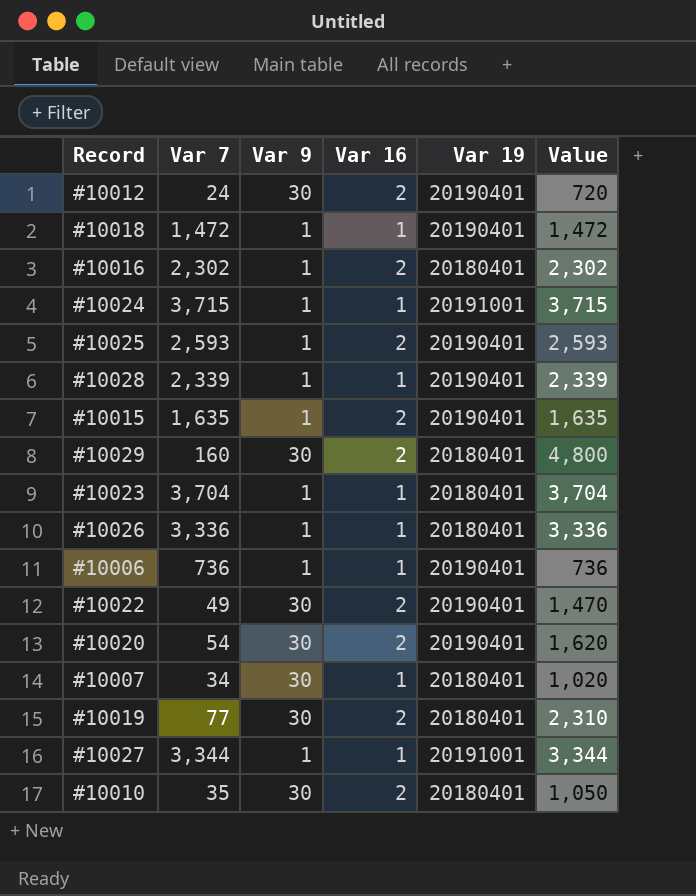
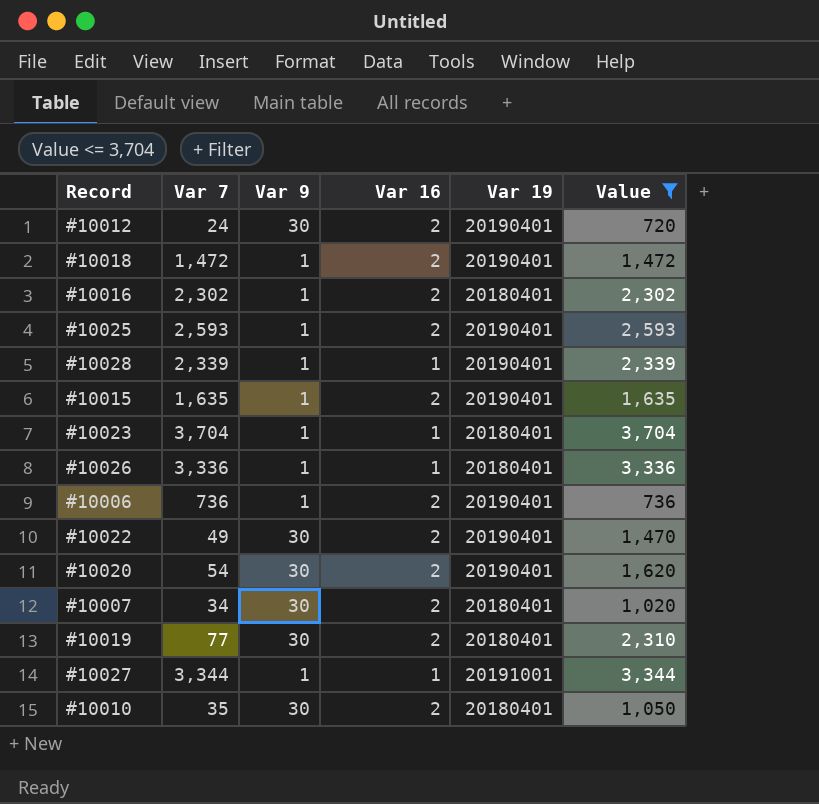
filter: none -> Value <= 3,704
#10018 | Var 16: 1 -> 2
#10006 | Var 16: 1 -> 2
#10007 | Var 16: 1 -> 2

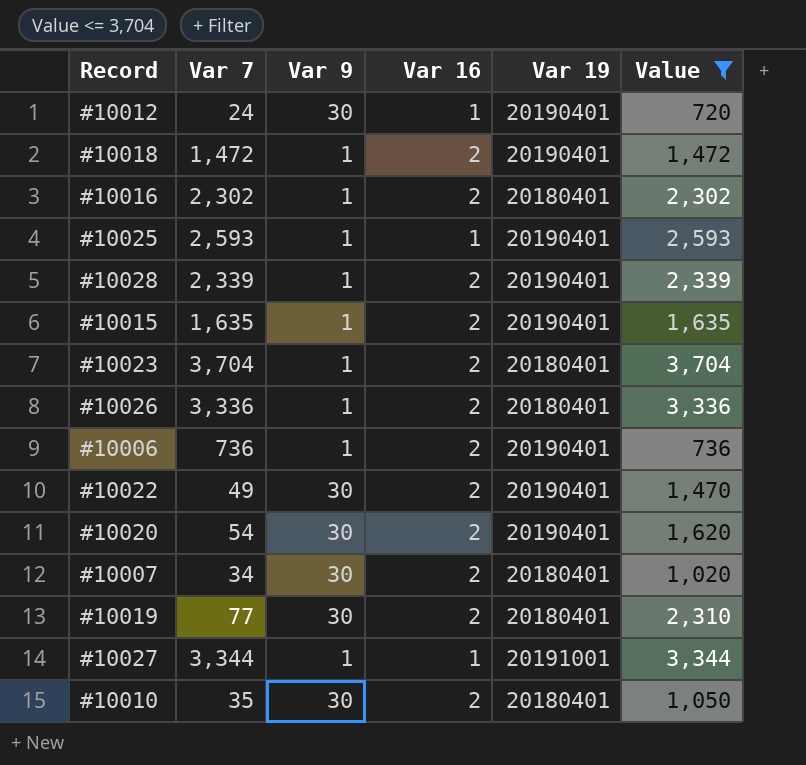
#10012 | Var 16: 2 -> 1
#10025 | Var 16: 2 -> 1
#10028 | Var 16: 1 -> 2
#10023 | Var 16: 1 -> 2
#10026 | Var 16: 1 -> 2

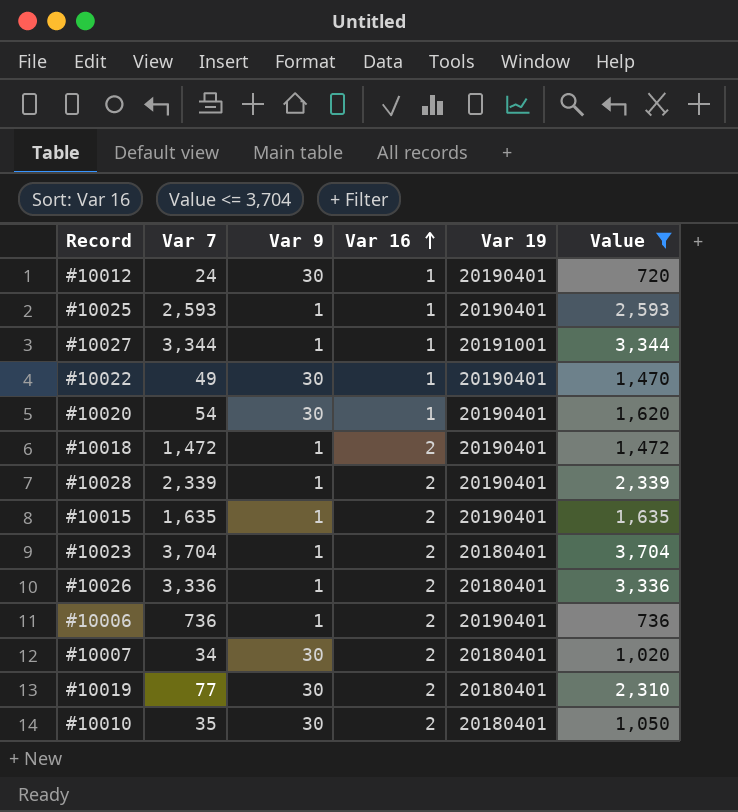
row order: none -> Var 16 ascending
row #10016: 2,302 | 1 | 2 | 20180401 | 2,302 -> none
#10022 | Var 16: 2 -> 1
#10020 | Var 16: 2 -> 1

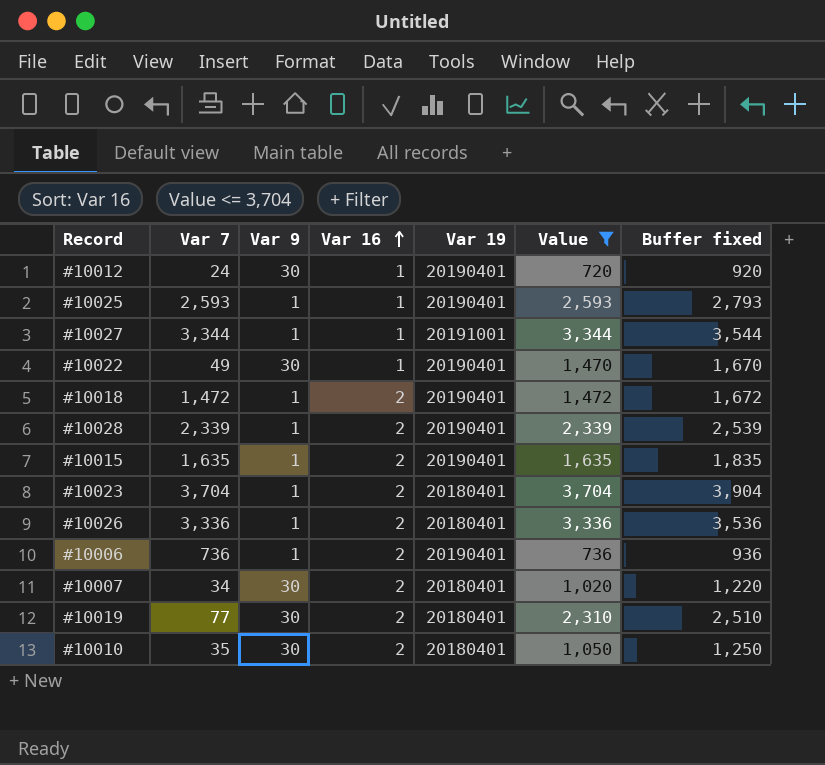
column Buffer fixed | formula: none -> [Value] + 200
row #10020: 54 | 30 | 1 | 20190401 | 1,620 -> none

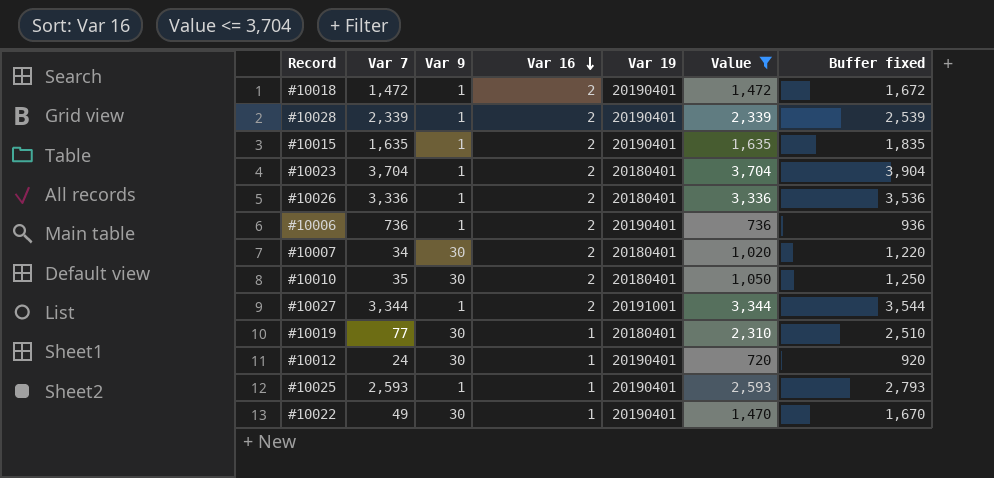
row order: Var 16 ascending -> Var 16 descending
#10027 | Var 16: 1 -> 2
#10019 | Var 16: 2 -> 1

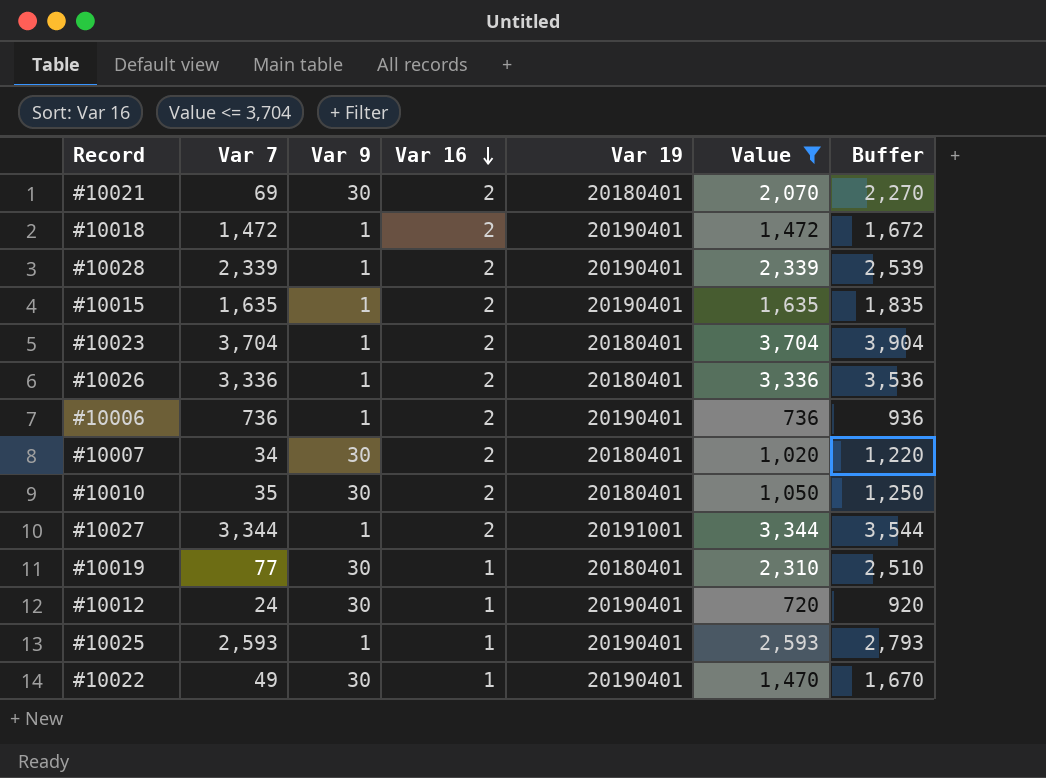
column name: Buffer fixed -> Buffer
row #10021: none -> 69 | 30 | 2 | 20180401 | 2,070 | 2,270

